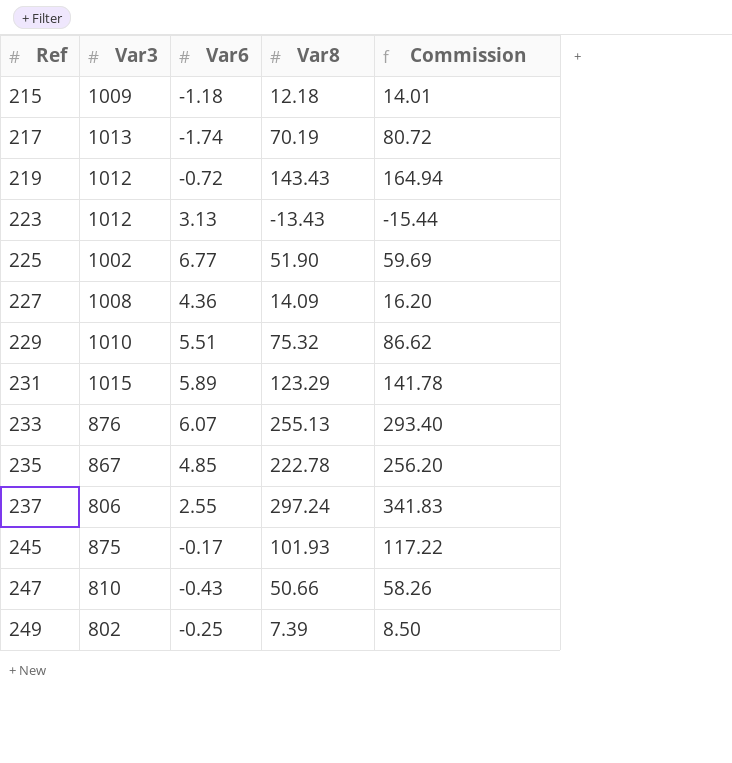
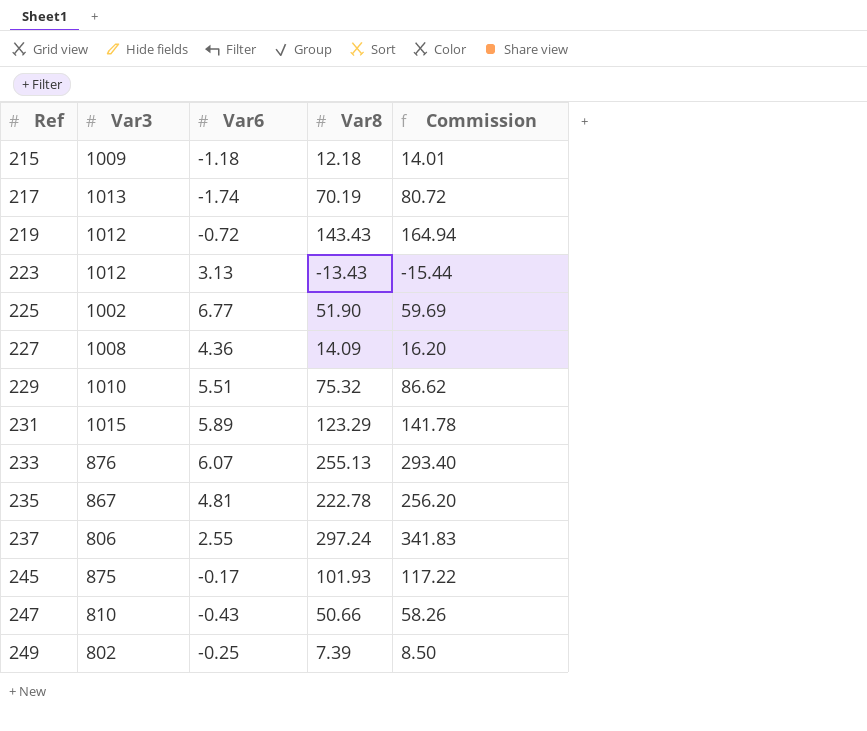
235 | Var6: 4.85 -> 4.81

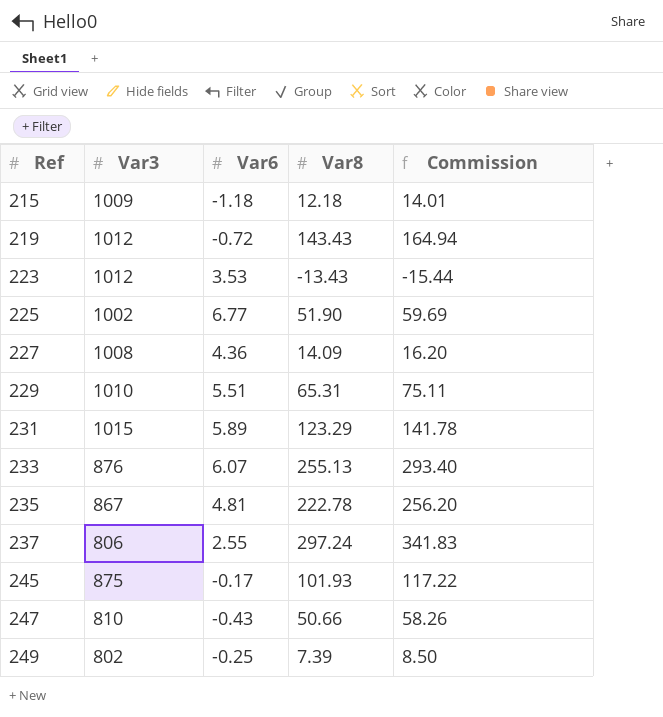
row 217: 1013 | -1.74 | 70.19 | 80.72 -> none
223 | Var6: 3.13 -> 3.53
229 | Var8: 75.32 -> 65.31
229 | Commission: 86.62 -> 75.11

